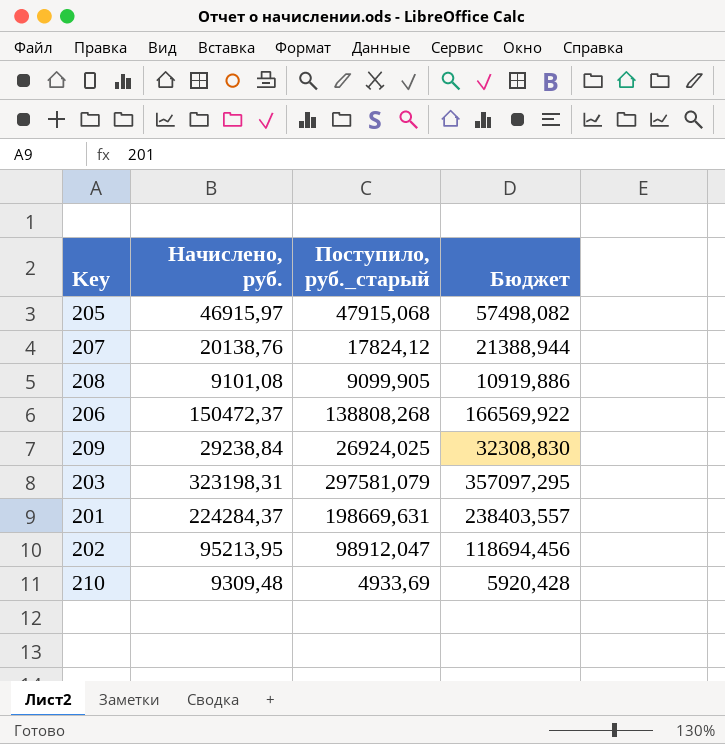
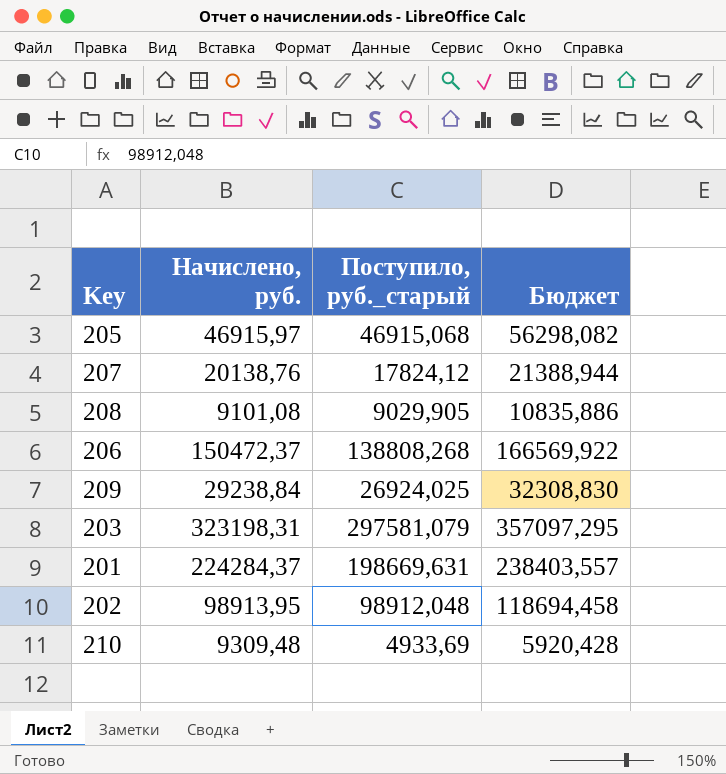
205 | Поступило, руб._старый: 47915,068 -> 46915,068
205 | Бюджет: 57498,082 -> 56298,082
208 | Поступило, руб._старый: 9099,905 -> 9029,905
208 | Бюджет: 10919,886 -> 10835,886
202 | Начислено, руб.: 95213,95 -> 98913,95
202 | Поступило, руб._старый: 98912,047 -> 98912,048
202 | Бюджет: 118694,456 -> 118694,458

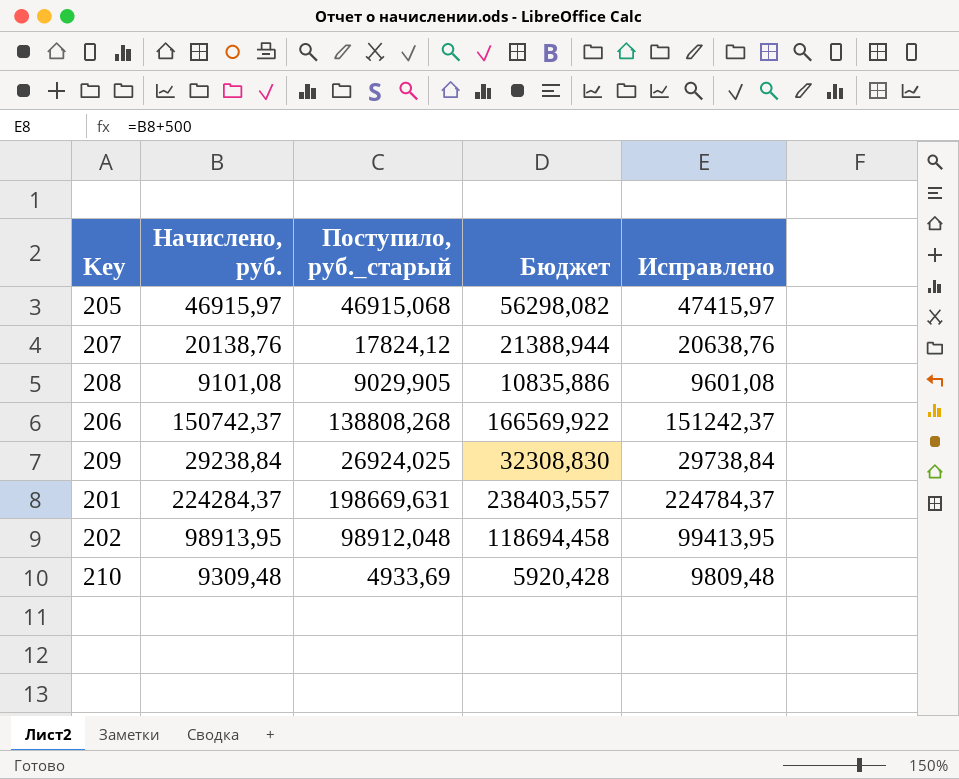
column Исправлено | formula: none -> [Начислено, руб.] + 500
row 203: 323198,31 | 297581,079 | 357097,295 -> none
206 | Начислено, руб.: 150472,37 -> 150742,37

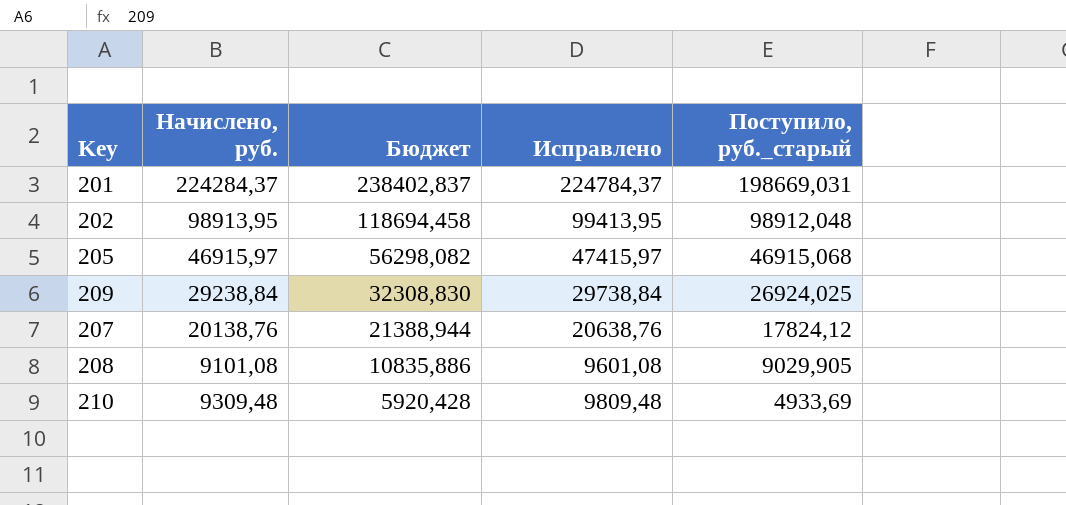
row order: none -> Бюджет descending
column Поступило, руб._старый | position: 3 -> 5
row 206: 150742,37 | 138808,268 | 166569,922 | 151242,37 -> none
201 | Бюджет: 238403,557 -> 238402,837
201 | Поступило, руб._старый: 198669,631 -> 198669,031

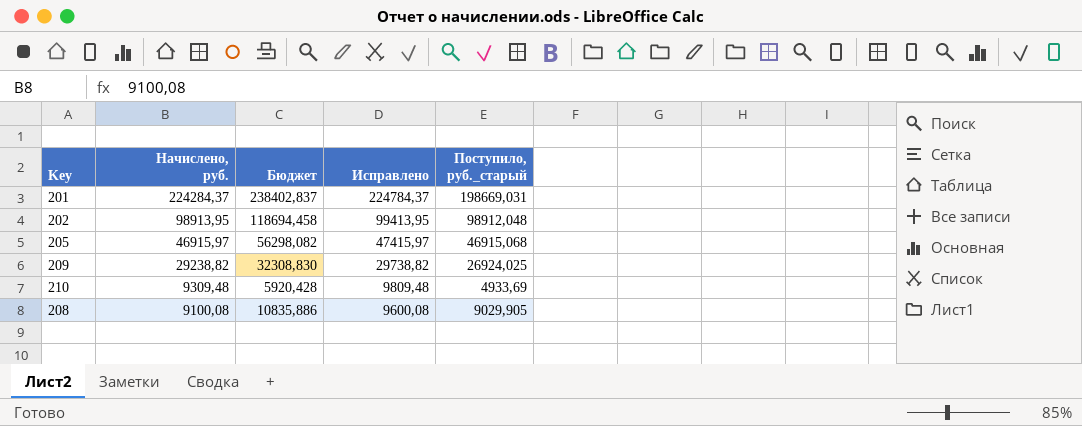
row order: Бюджет descending -> Начислено, руб. descending
row 207: 20138,76 | 21388,944 | 20638,76 | 17824,12 -> none
209 | Начислено, руб.: 29238,84 -> 29238,82
209 | Исправлено: 29738,84 -> 29738,82
208 | Начислено, руб.: 9101,08 -> 9100,08
208 | Исправлено: 9601,08 -> 9600,08

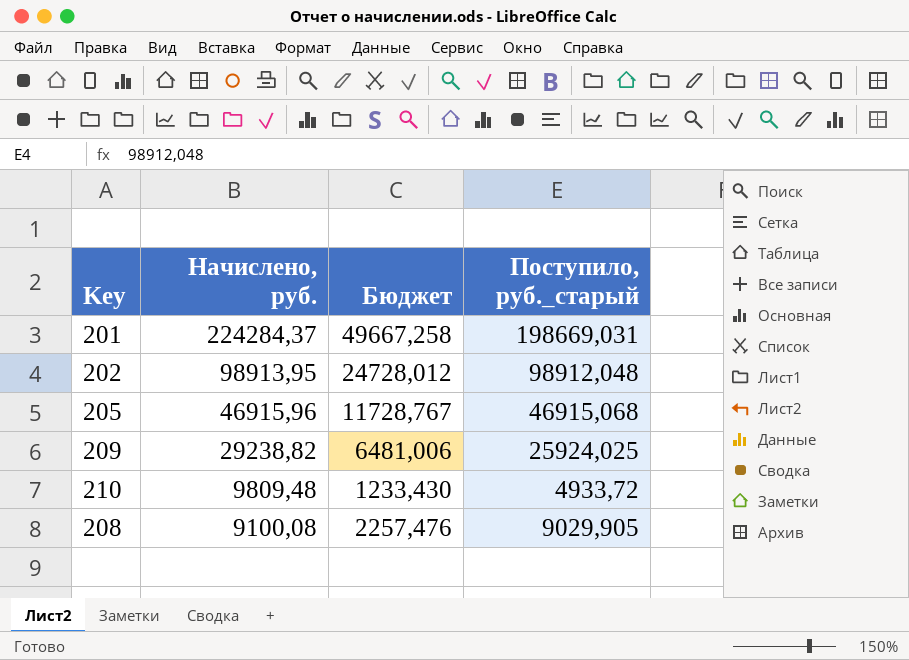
column Исправлено | formula: [Начислено, руб.] + 500 -> none
column Бюджет | formula: [Поступило, руб._старый] * 1,2 -> [Поступило, руб._старый] * 0,25
205 | Начислено, руб.: 46915,97 -> 46915,96
209 | Поступило, руб._старый: 26924,025 -> 25924,025
210 | Начислено, руб.: 9309,48 -> 9809,48
210 | Поступило, руб._старый: 4933,69 -> 4933,72

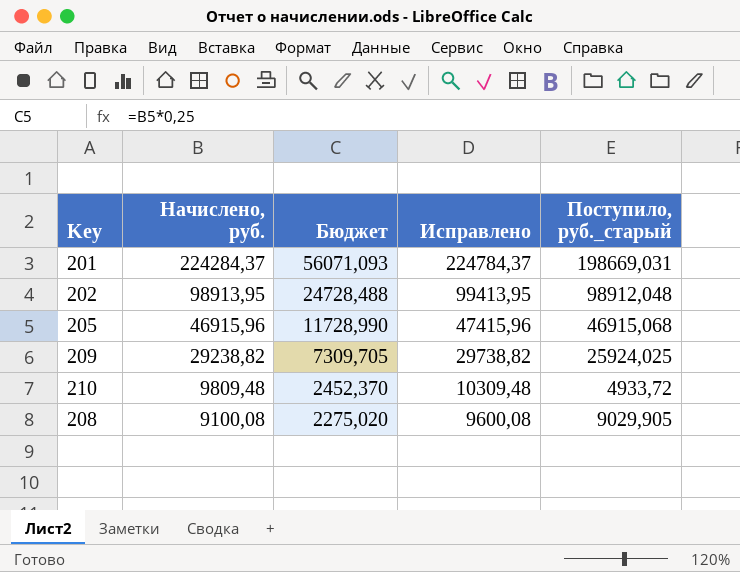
column Бюджет | formula: [Поступило, руб._старый] * 0,25 -> [Начислено, руб.] * 0,25
column Исправлено | formula: none -> [Начислено, руб.] + 500

